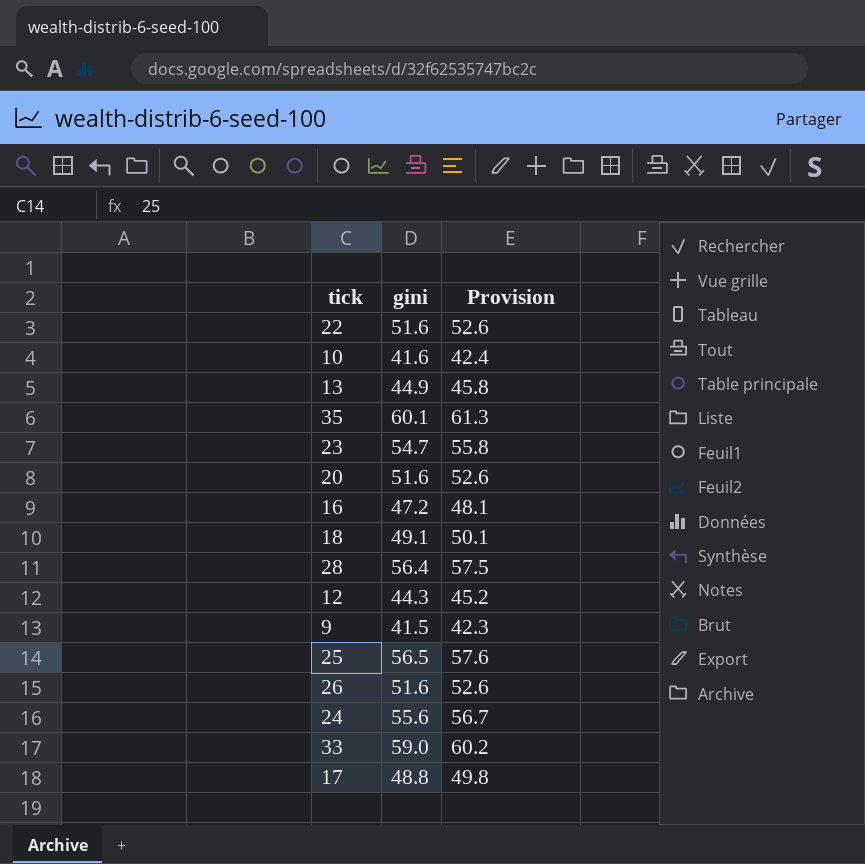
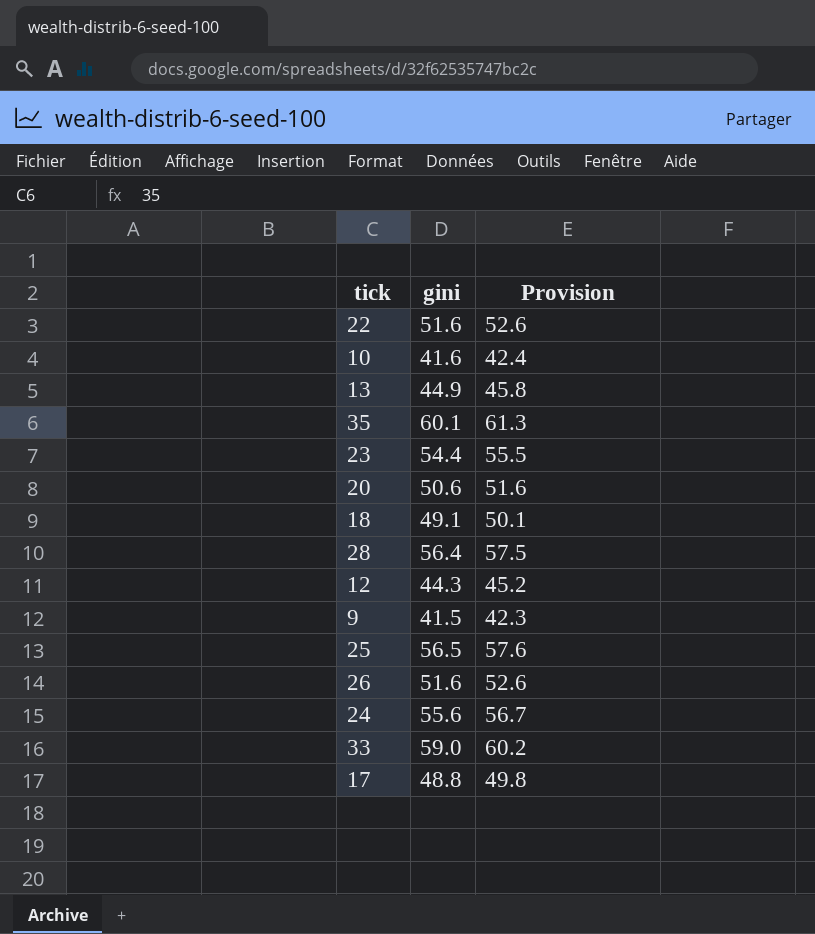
row 16: 47.2 | 48.1 -> none
23 | gini: 54.7 -> 54.4
23 | Provision: 55.8 -> 55.5
20 | gini: 51.6 -> 50.6
20 | Provision: 52.6 -> 51.6

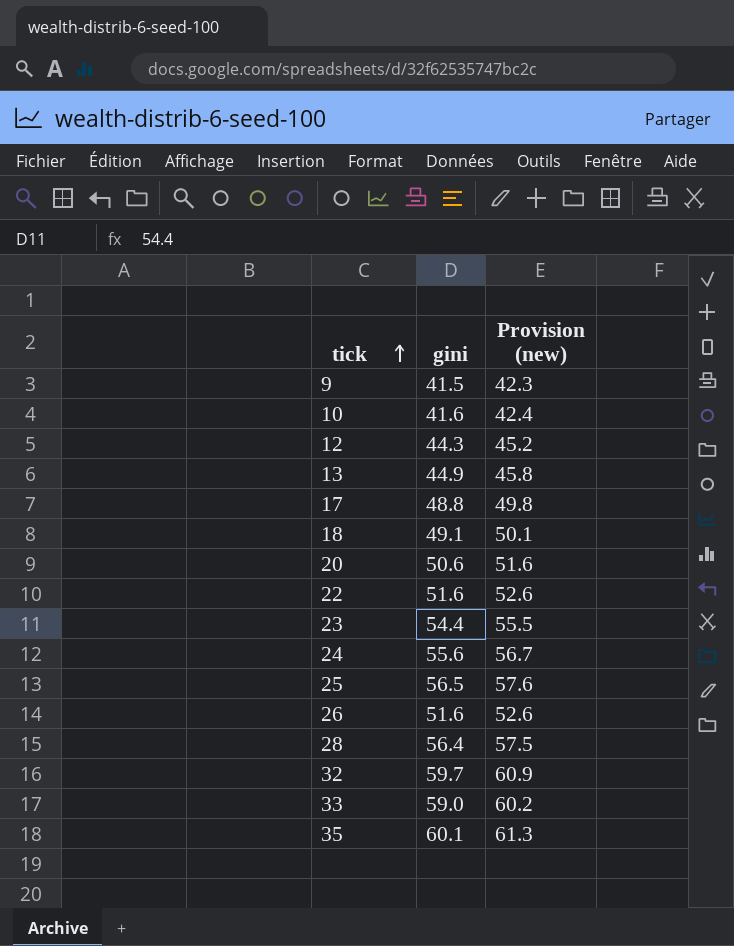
row order: none -> tick ascending
column name: Provision -> Provision (new)
row 32: none -> 59.7 | 60.9

